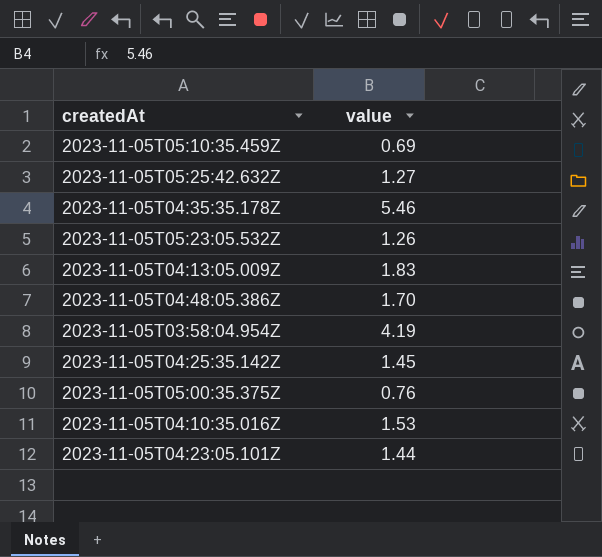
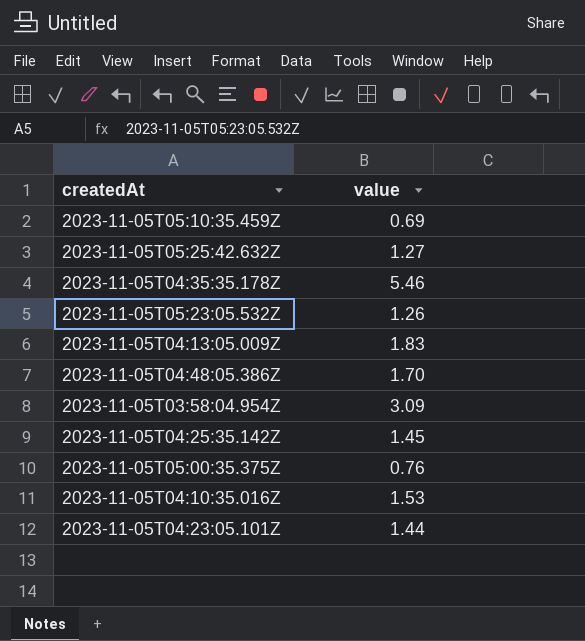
2023-11-05T03:58:04.954Z | value: 4.19 -> 3.09

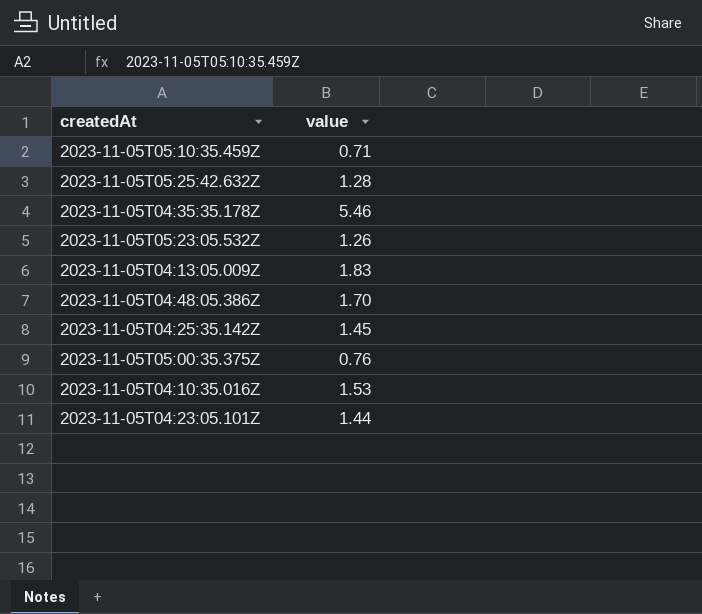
row 2023-11-05T03:58:04.954Z: 3.09 -> none
2023-11-05T05:10:35.459Z | value: 0.69 -> 0.71
2023-11-05T05:25:42.632Z | value: 1.27 -> 1.28

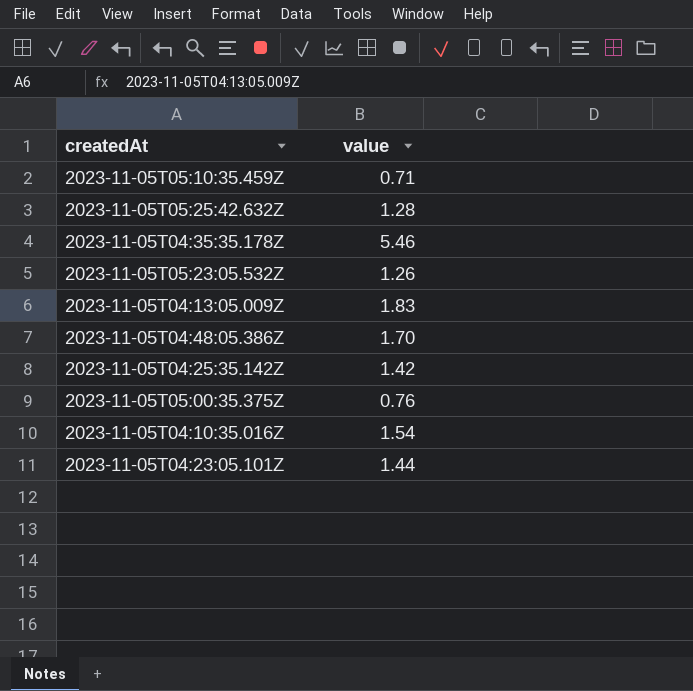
2023-11-05T04:25:35.142Z | value: 1.45 -> 1.42
2023-11-05T04:10:35.016Z | value: 1.53 -> 1.54

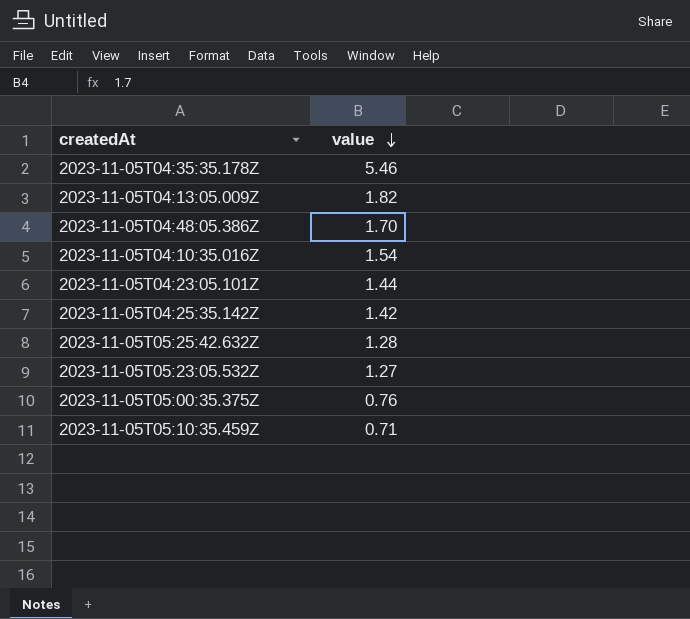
row order: none -> value descending
2023-11-05T04:13:05.009Z | value: 1.83 -> 1.82
2023-11-05T05:23:05.532Z | value: 1.26 -> 1.27

